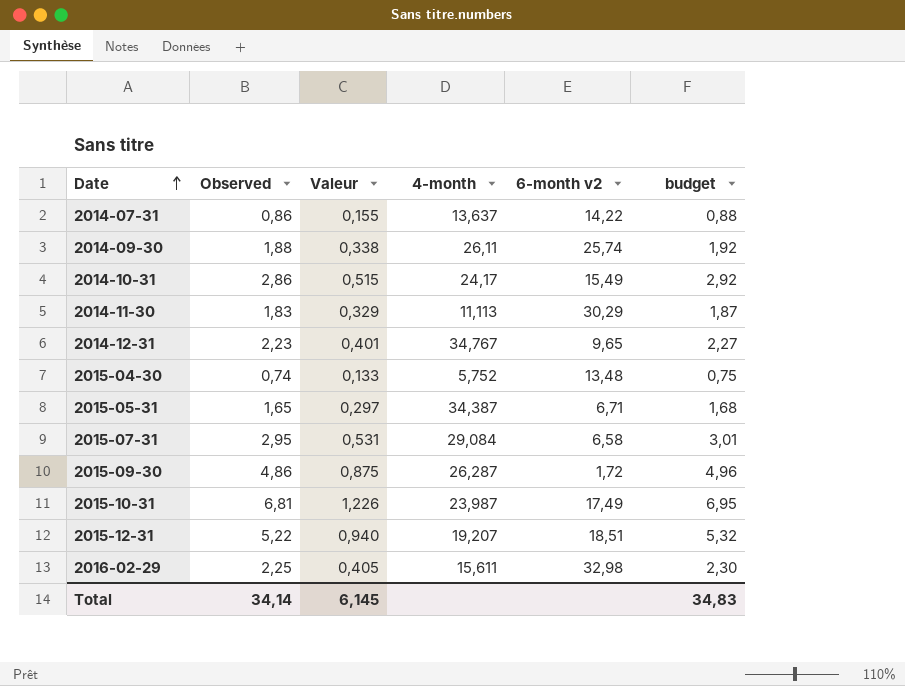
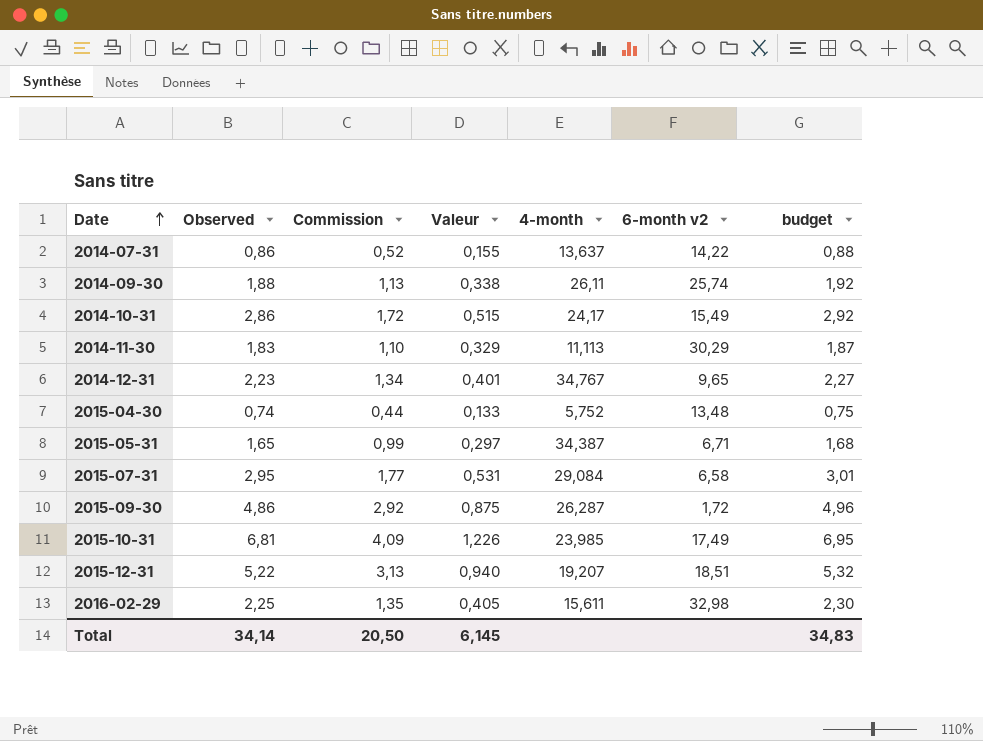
column Commission | formula: none -> [Observed] * 0,6
2015-10-31 | 4-month: 23,987 -> 23,985

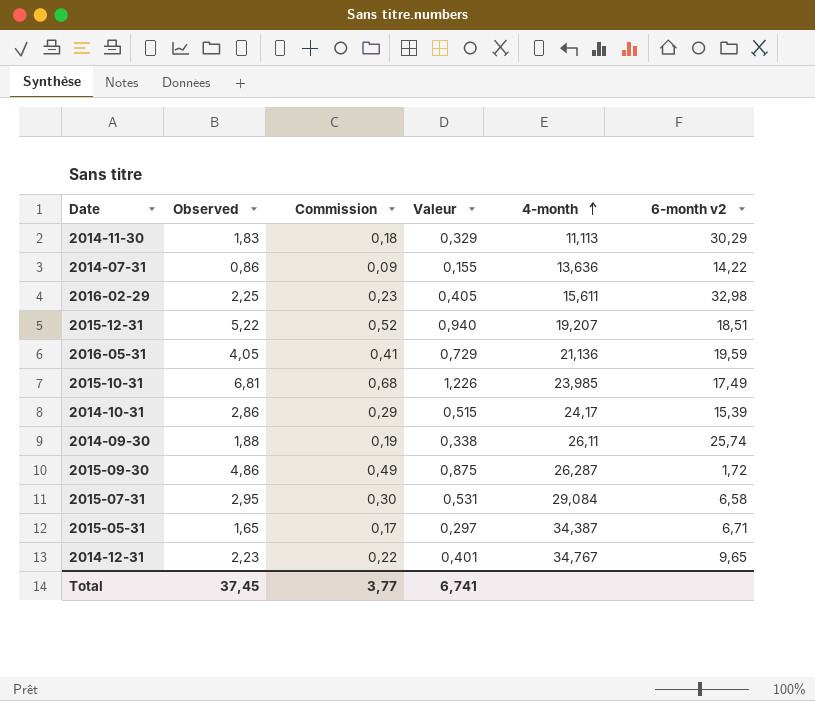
row order: Date ascending -> 4-month ascending
column budget | formula: [Observed] * 1,02 -> none
column Commission | formula: [Observed] * 0,6 -> [Observed] * 0,1
row 2015-04-30: 0,74 | 0,44 | 0,133 | 5,752 | 13,48 | 0,75 -> none
2014-07-31 | 4-month: 13,637 -> 13,636
row 2016-05-31: none -> 4,05 | 0,41 | 0,729 | 21,136 | 19,59
2014-10-31 | 6-month v2: 15,49 -> 15,39
Total | Observed: 34,14 -> 37,45
Total | Commission: 20,50 -> 3,77
Total | Valeur: 6,145 -> 6,741

